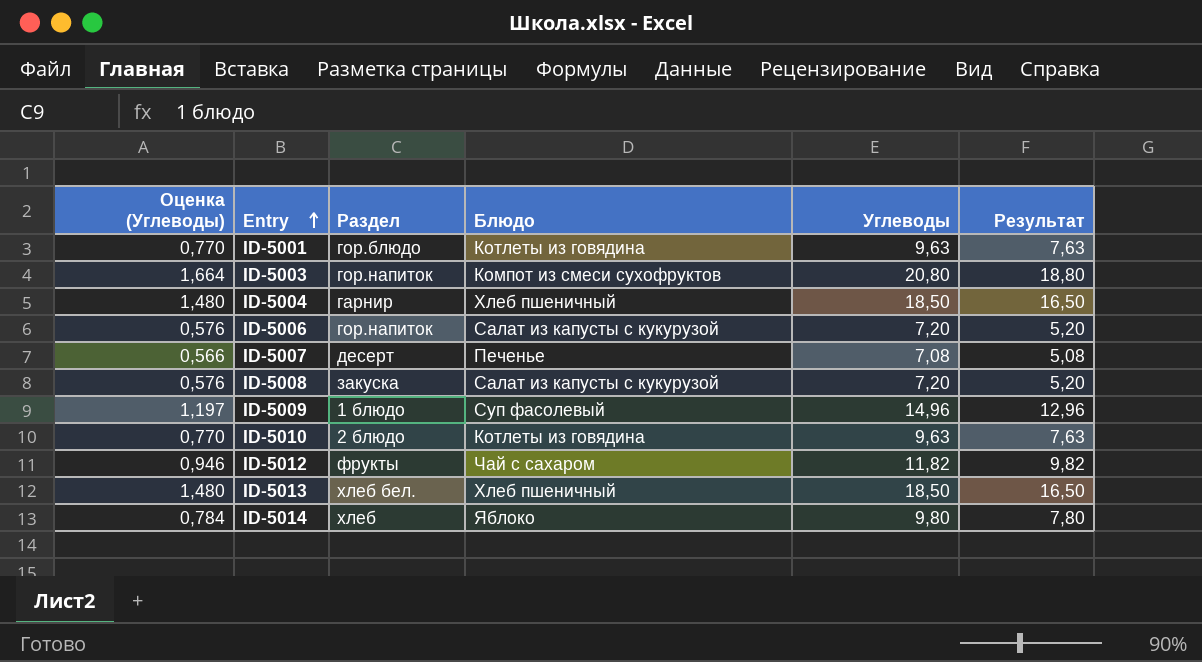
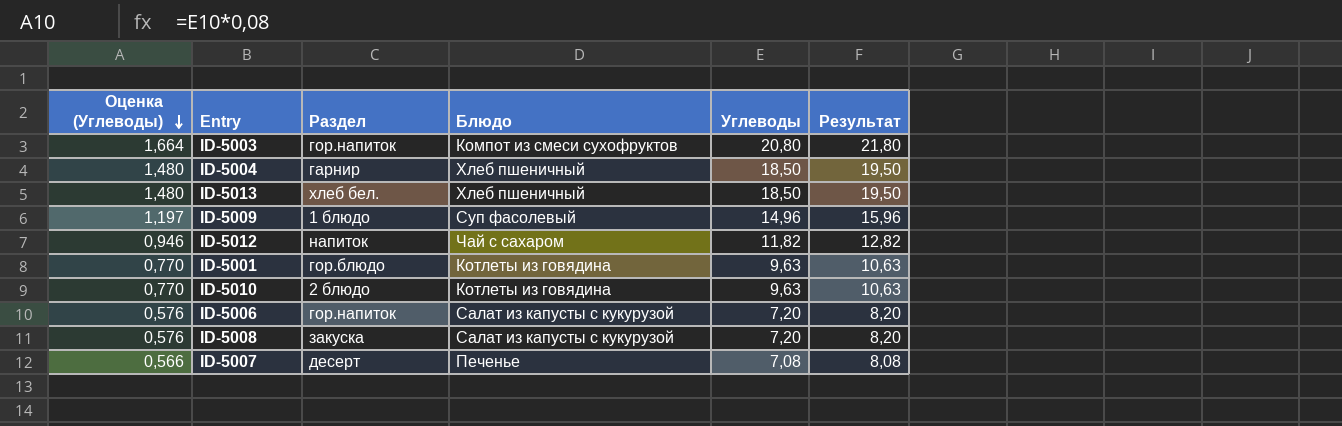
row order: Entry ascending -> Оценка (Углеводы) descending
column Результат | formula: [Углеводы] - 2 -> [Углеводы] + 1
row ID-5014: 0,784 | хлеб | Яблоко | 9,80 | 7,80 -> none
ID-5012 | Раздел: фрукты -> напиток

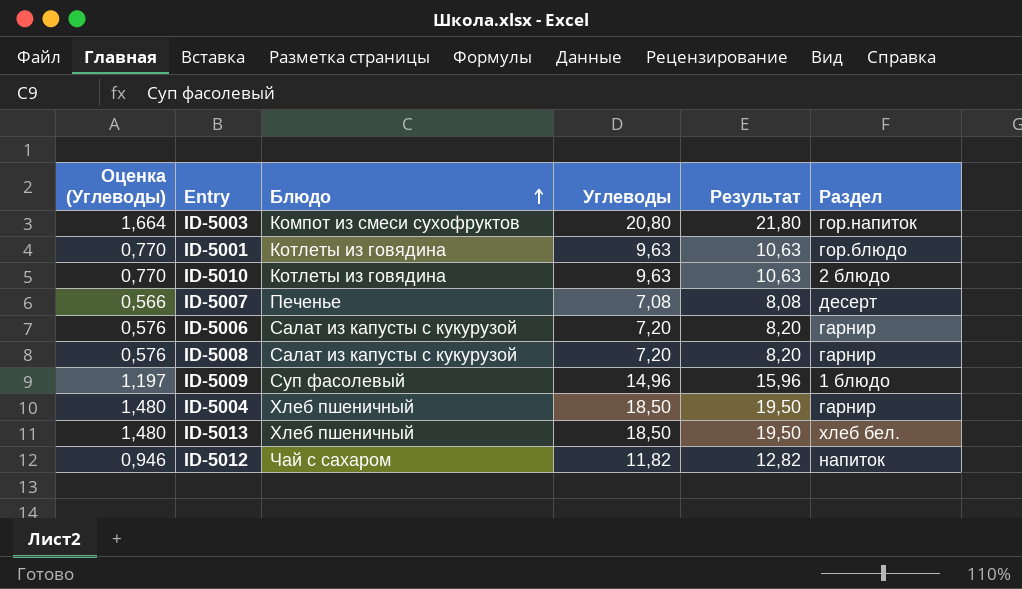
row order: Оценка (Углеводы) descending -> Блюдо ascending
column Раздел | position: 3 -> 6
ID-5006 | Раздел: гор.напиток -> гарнир
ID-5008 | Раздел: закуска -> гарнир

